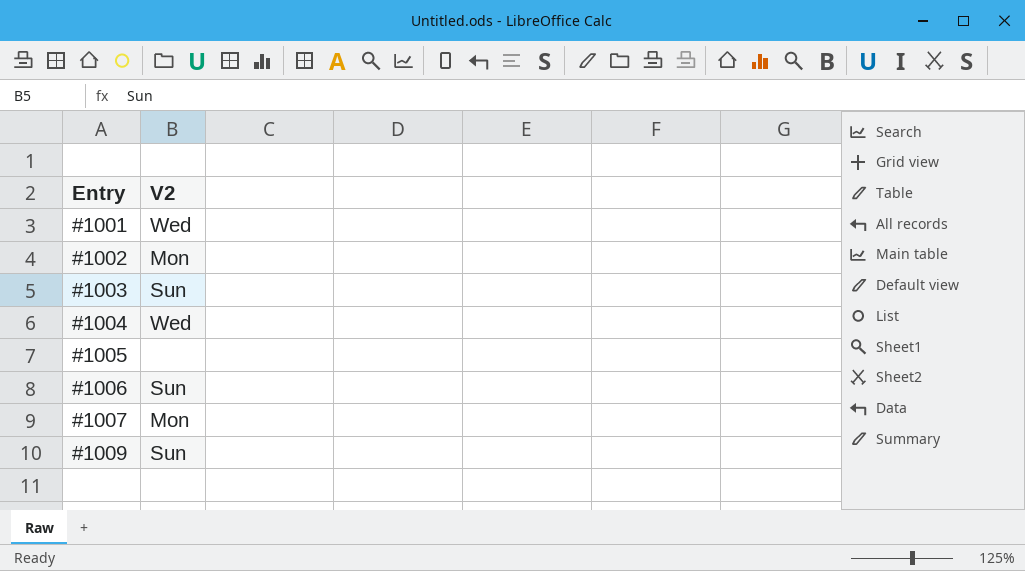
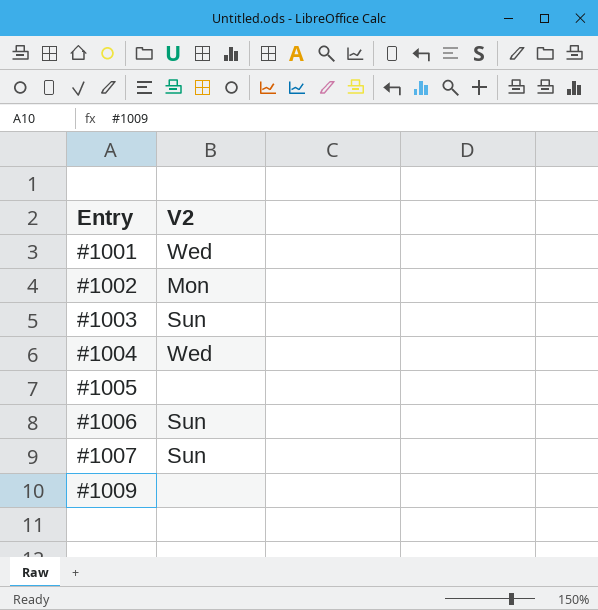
#1007 | V2: Mon -> Sun
#1009 | V2: Sun -> none

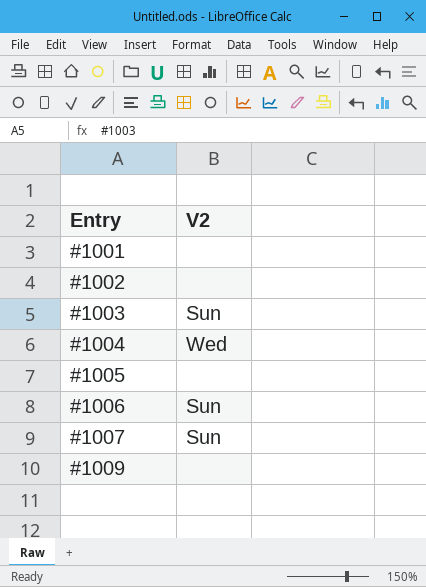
#1001 | V2: Wed -> none
#1002 | V2: Mon -> none

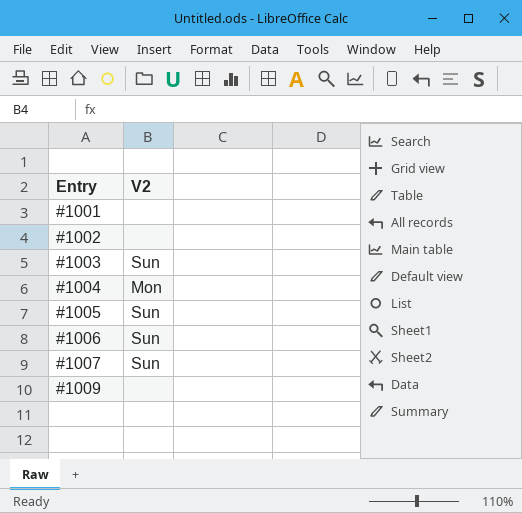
#1004 | V2: Wed -> Mon
#1005 | V2: none -> Sun

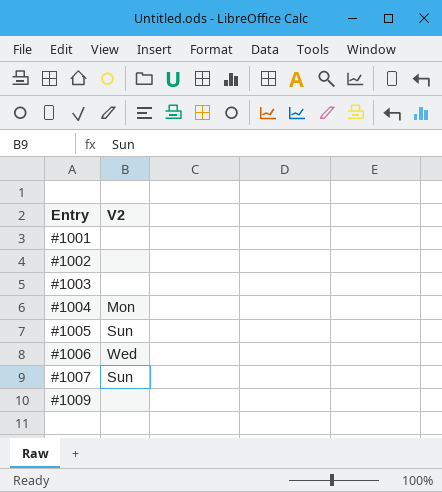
#1003 | V2: Sun -> none
#1006 | V2: Sun -> Wed

